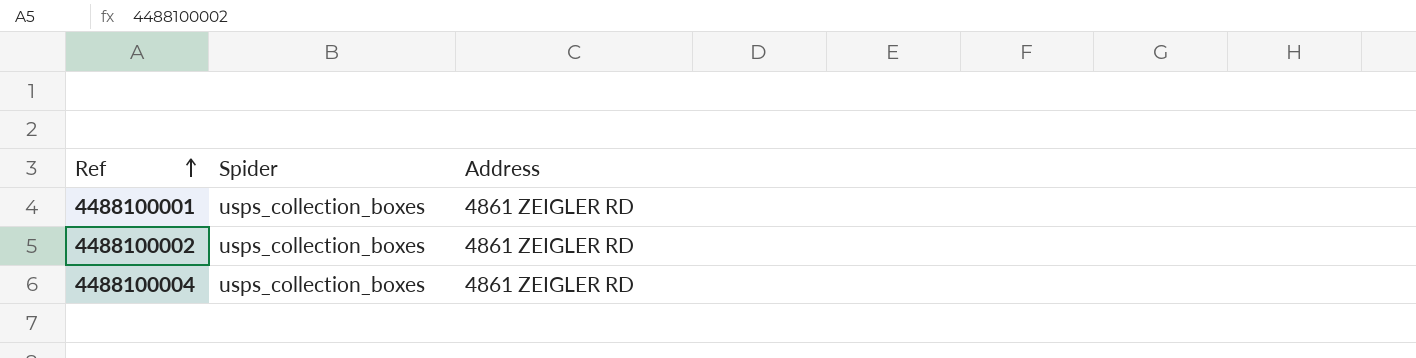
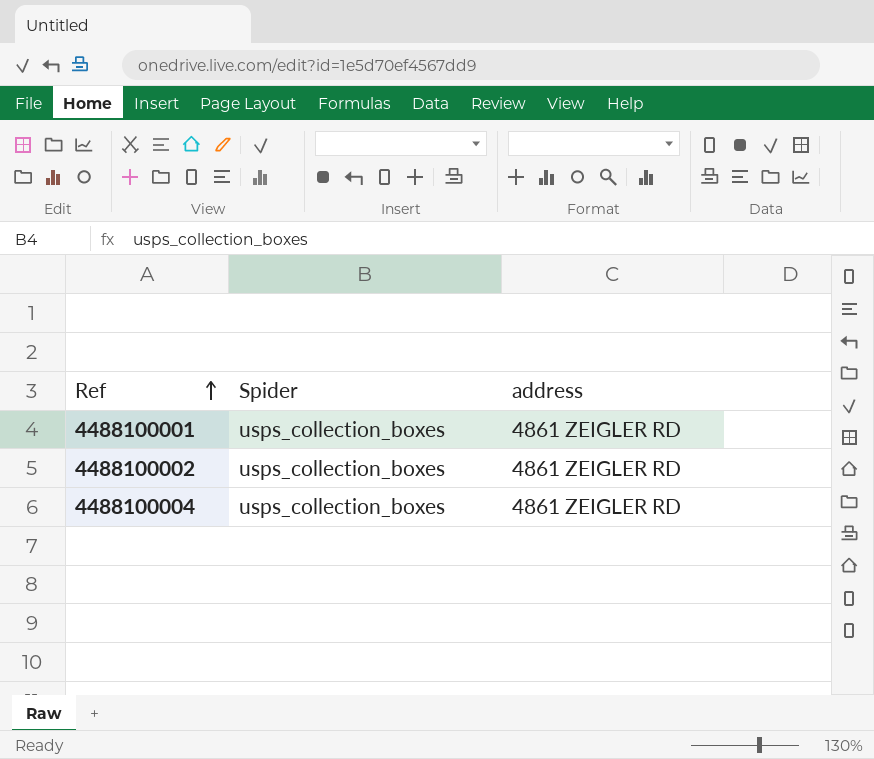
column name: Address -> address

